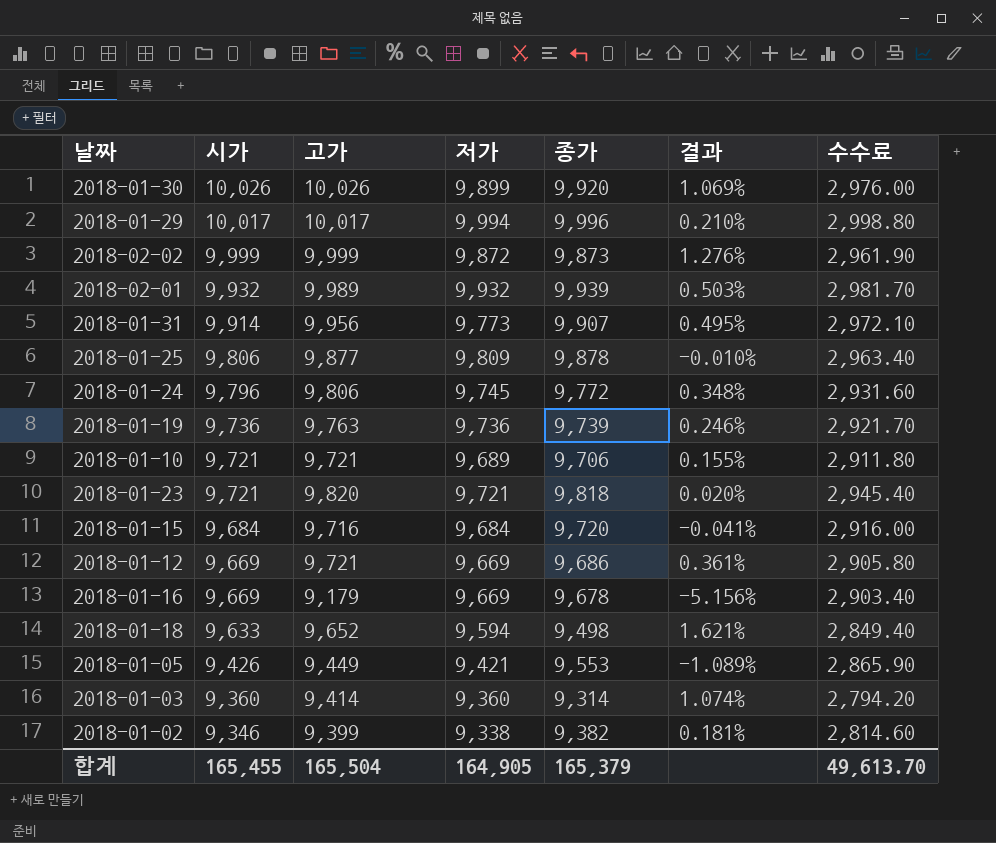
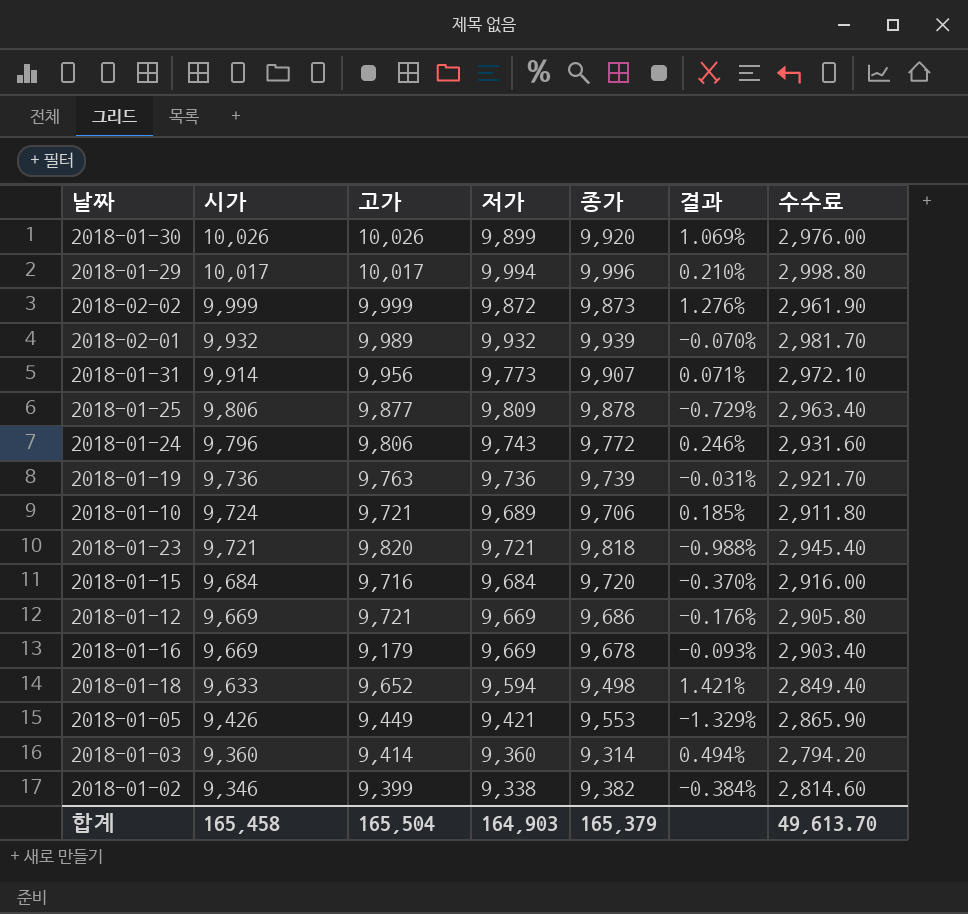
column 결과 | formula: ([고가] - [종가]) / [종가] -> ([시가] - [종가]) / [종가]
2018-01-24 | 저가: 9,745 -> 9,743
2018-01-10 | 시가: 9,721 -> 9,724
합계 | 시가: 165,455 -> 165,458
합계 | 저가: 164,905 -> 164,903

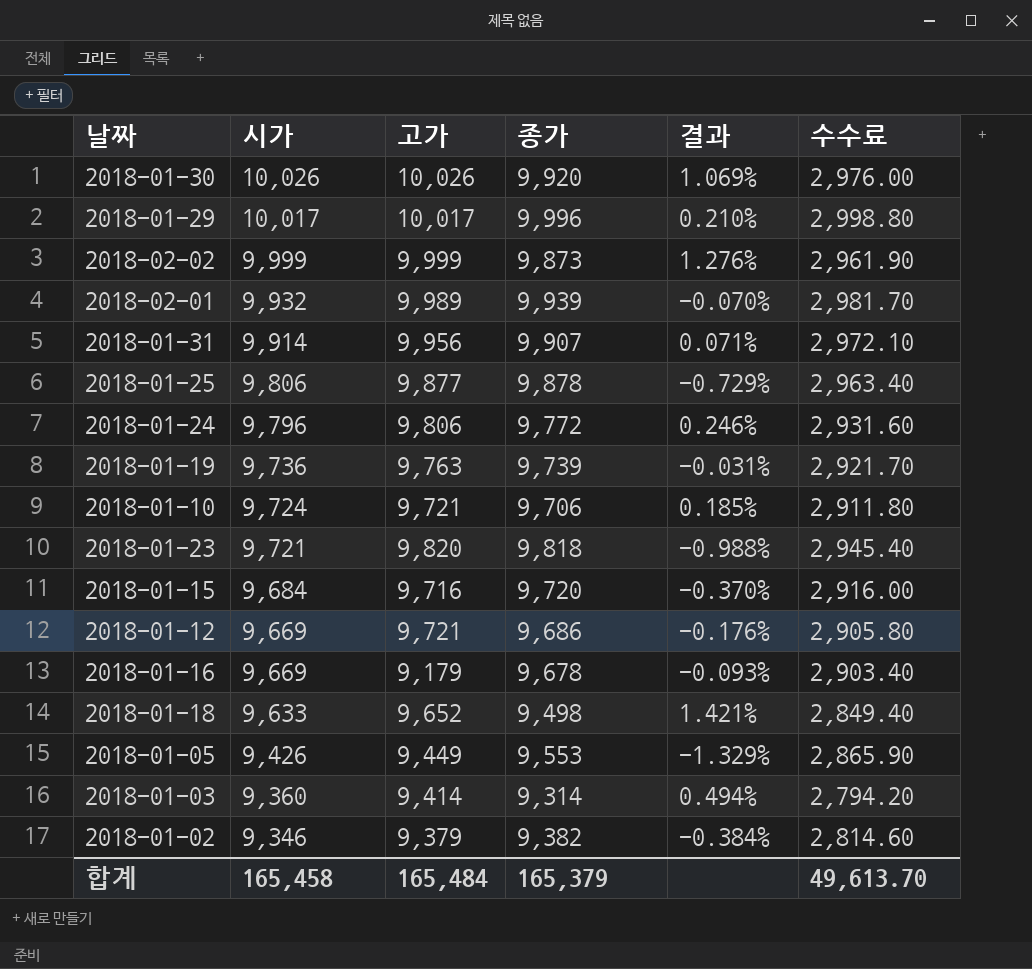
column 저가 | position: 4 -> none
2018-01-02 | 고가: 9,399 -> 9,379
합계 | 고가: 165,504 -> 165,484

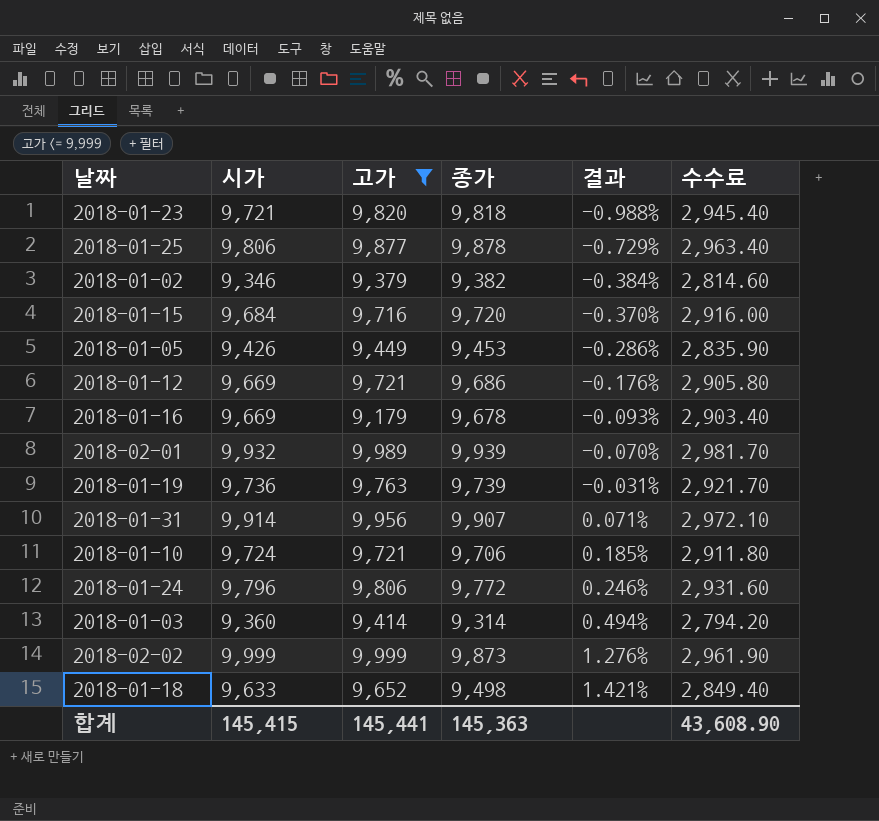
filter: none -> 고가 <= 9,999
row order: 시가 descending -> 결과 ascending
2018-01-05 | 종가: 9,553 -> 9,453
2018-01-05 | 결과: -1.329% -> -0.286%
2018-01-05 | 수수료: 2,865.90 -> 2,835.90
합계 | 시가: 165,458 -> 145,415
합계 | 고가: 165,484 -> 145,441
합계 | 종가: 165,379 -> 145,363
합계 | 수수료: 49,613.70 -> 43,608.90

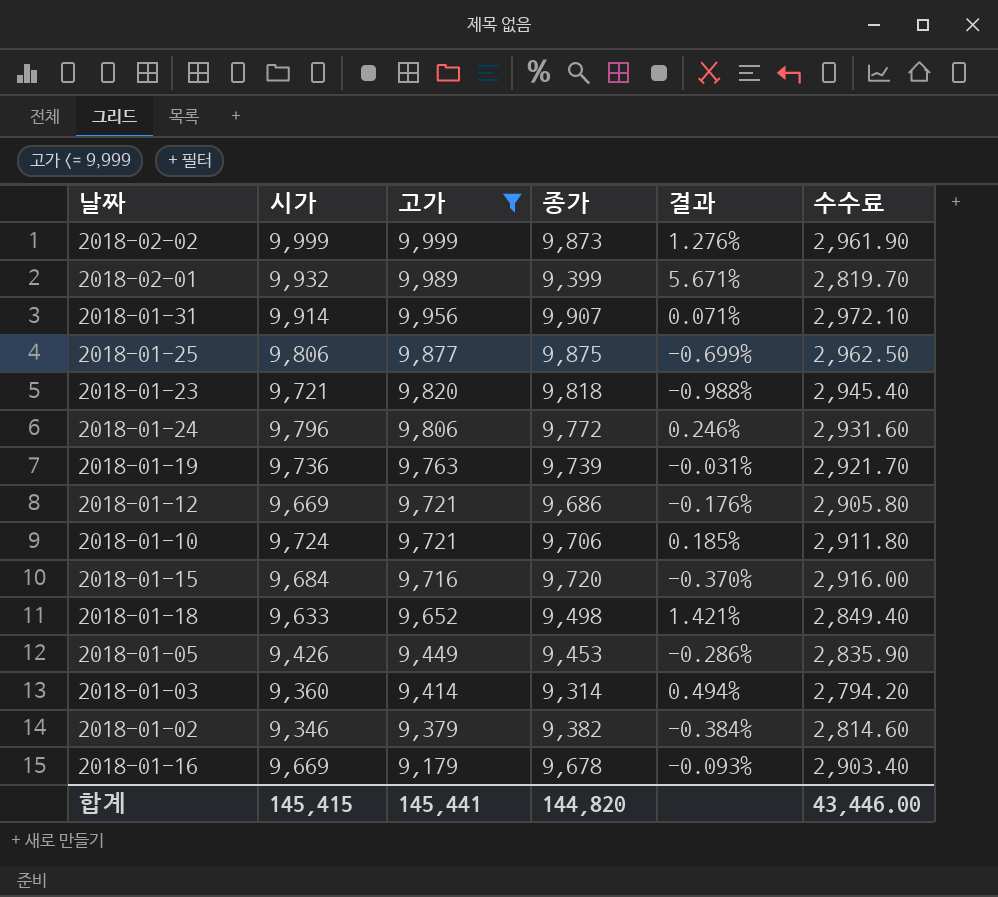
row order: 결과 ascending -> 고가 descending
2018-02-01 | 종가: 9,939 -> 9,399
2018-02-01 | 결과: -0.070% -> 5.671%
2018-02-01 | 수수료: 2,981.70 -> 2,819.70
2018-01-25 | 종가: 9,878 -> 9,875
2018-01-25 | 결과: -0.729% -> -0.699%
2018-01-25 | 수수료: 2,963.40 -> 2,962.50
합계 | 종가: 145,363 -> 144,820
합계 | 수수료: 43,608.90 -> 43,446.00

